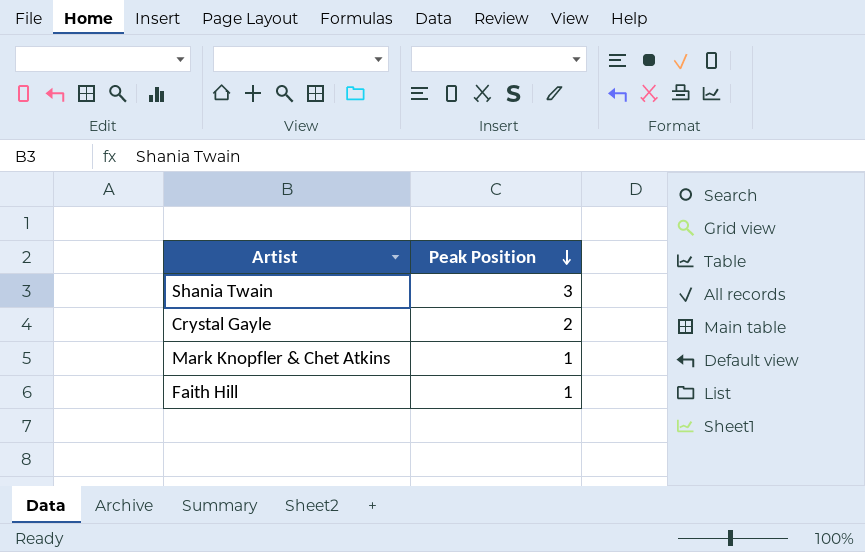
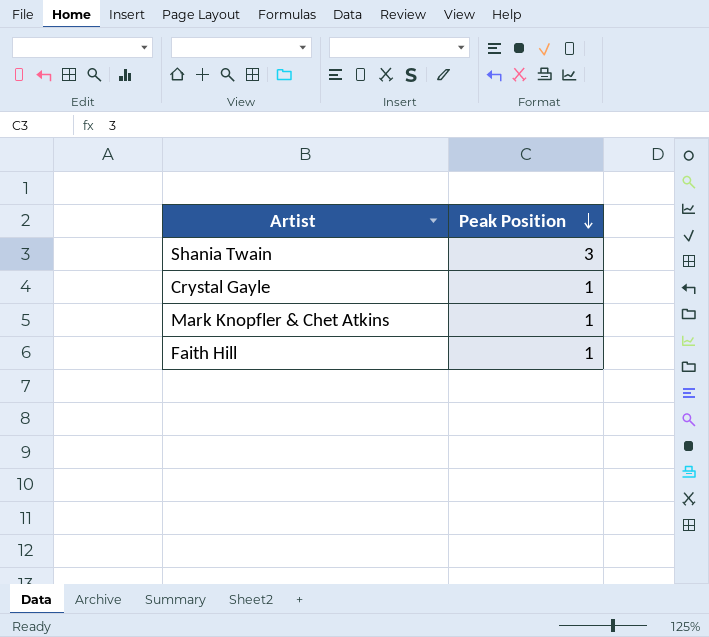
Crystal Gayle | Peak Position: 2 -> 1

